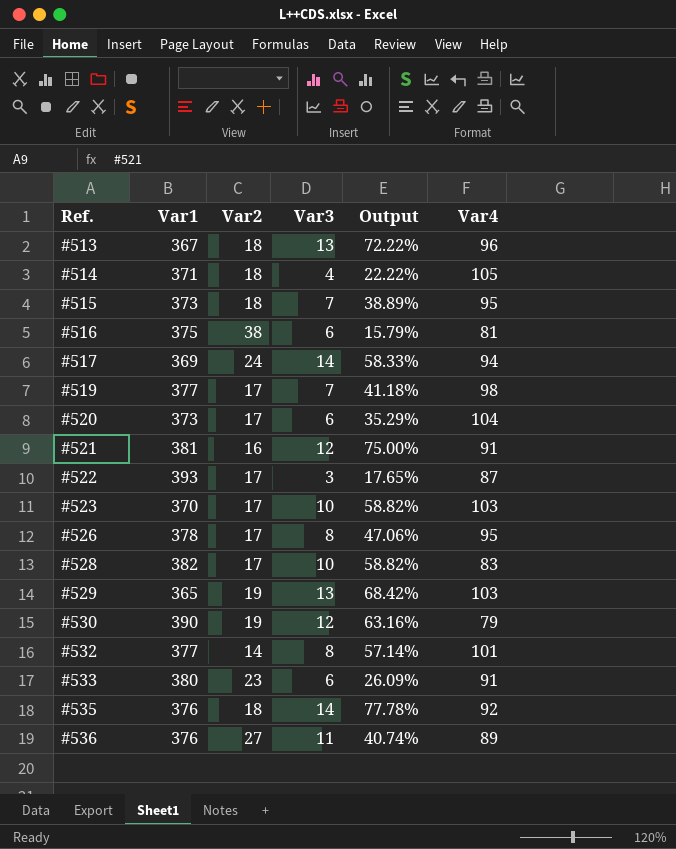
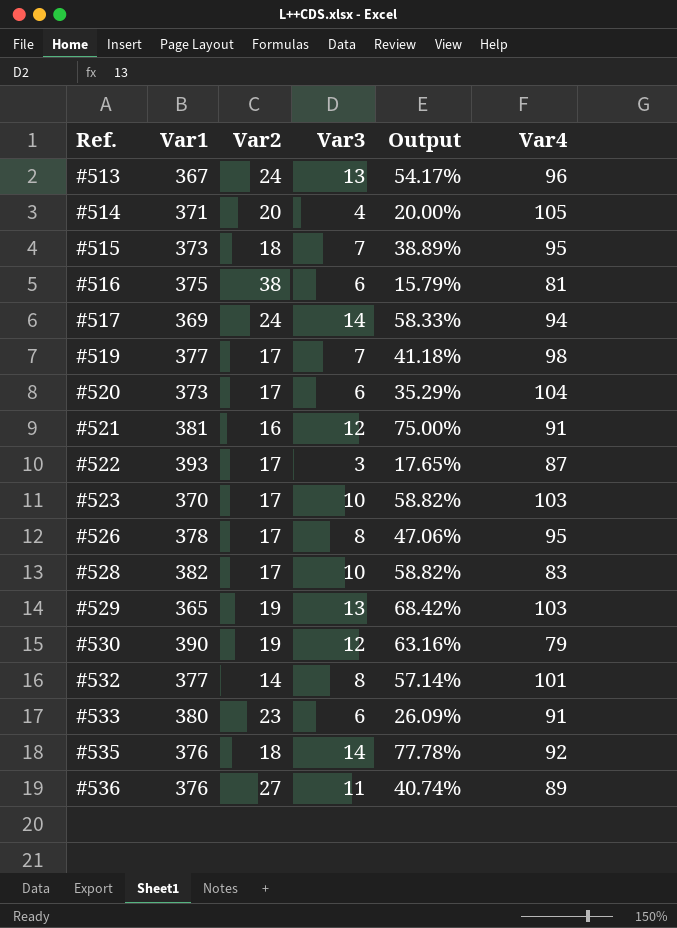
#513 | Var2: 18 -> 24
#513 | Output: 72.22% -> 54.17%
#514 | Var2: 18 -> 20
#514 | Output: 22.22% -> 20.00%

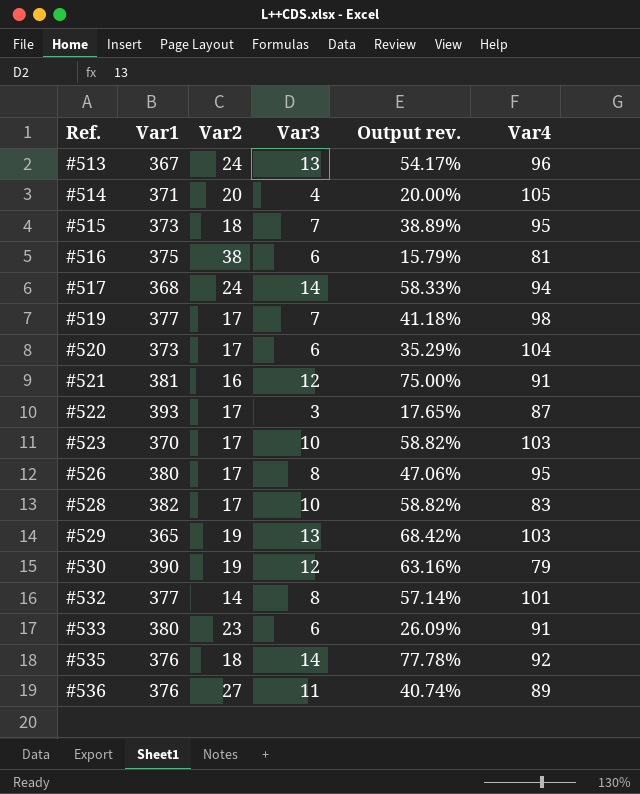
column name: Output -> Output rev.
#517 | Var1: 369 -> 368
#526 | Var1: 378 -> 380

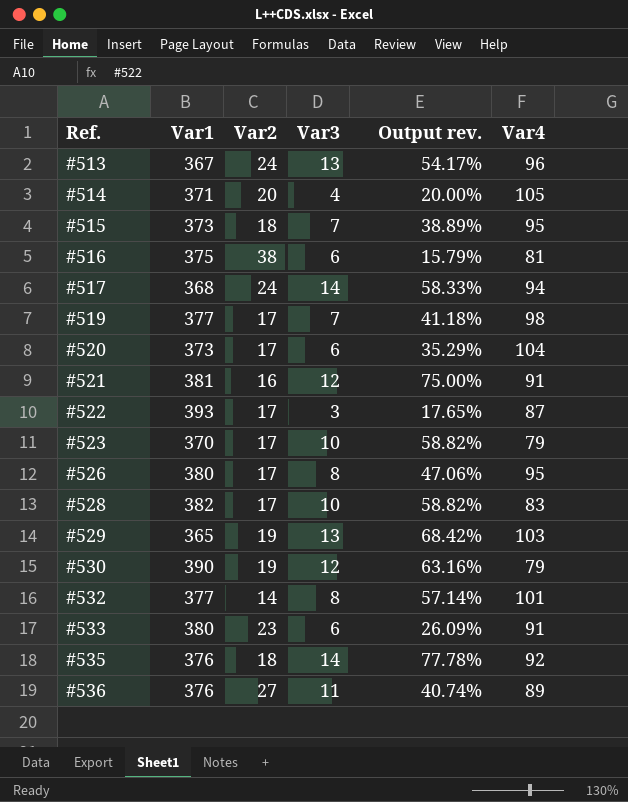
#523 | Var4: 103 -> 79

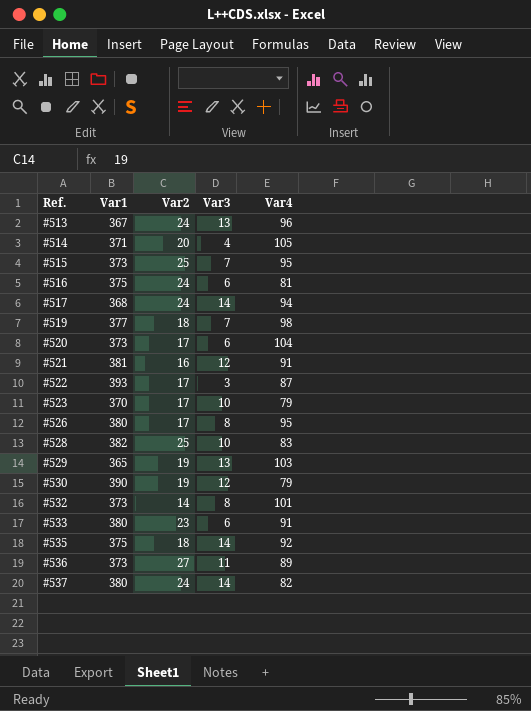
column Output rev. | formula: [Var3] / [Var2] -> none
#515 | Var2: 18 -> 25
#516 | Var2: 38 -> 24
#519 | Var2: 17 -> 18
#528 | Var2: 17 -> 25
#532 | Var1: 377 -> 373
#535 | Var1: 376 -> 375
#536 | Var1: 376 -> 373
row #537: none -> 380 | 24 | 14 | 82

